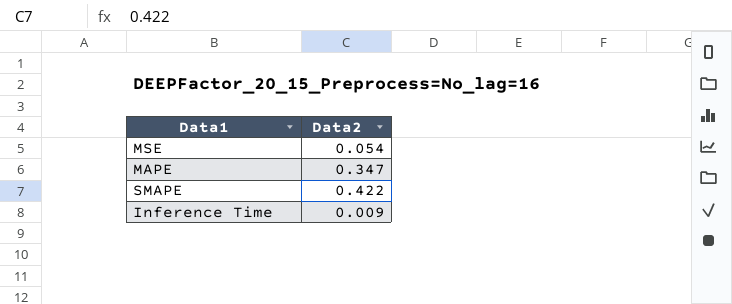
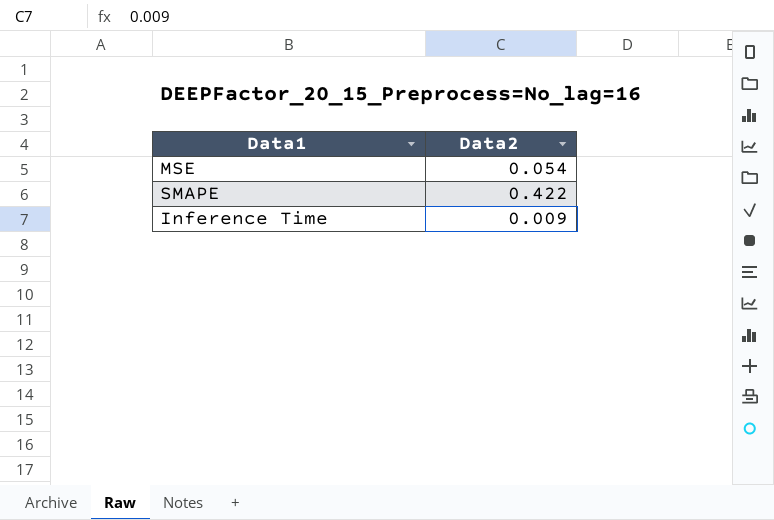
row MAPE: 0.347 -> none

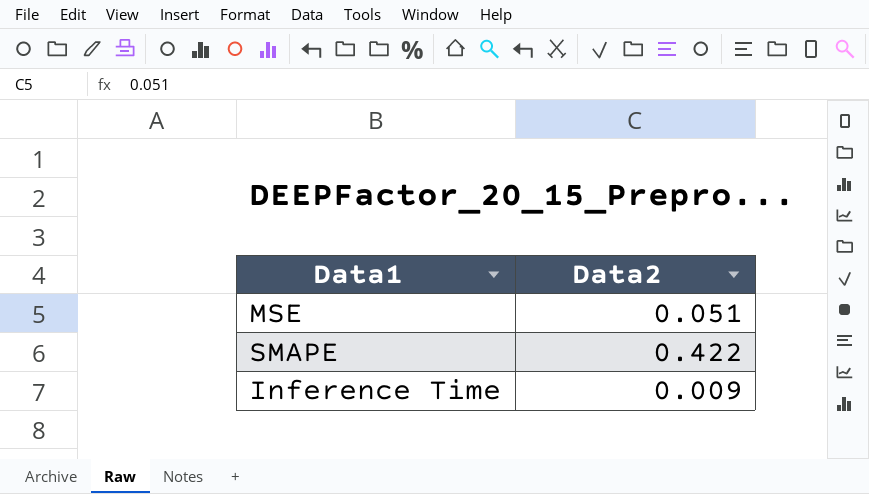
MSE | Data2: 0.054 -> 0.051

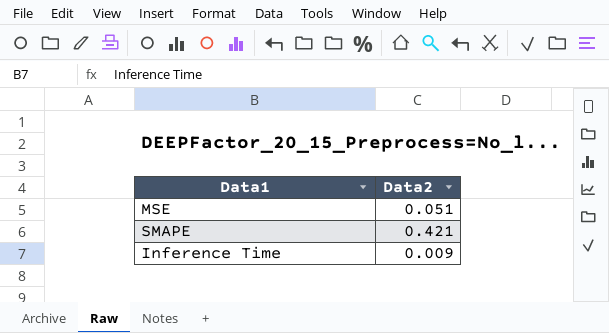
SMAPE | Data2: 0.422 -> 0.421

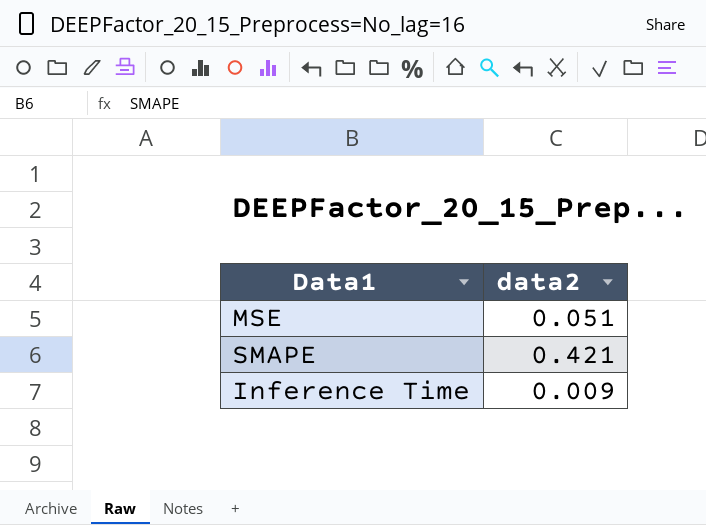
column name: Data2 -> data2

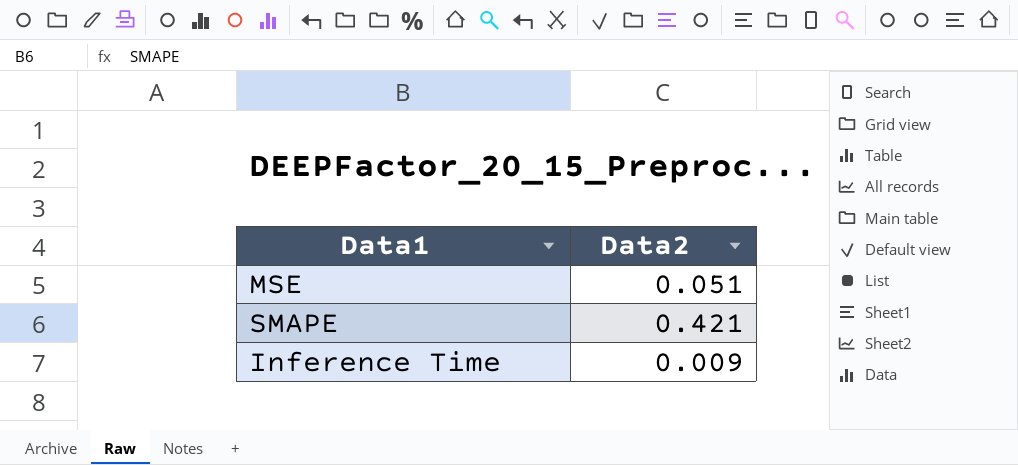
column name: data2 -> Data2

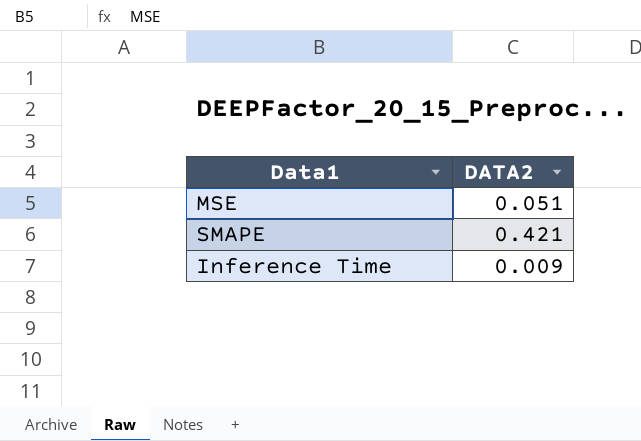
column name: Data2 -> DATA2

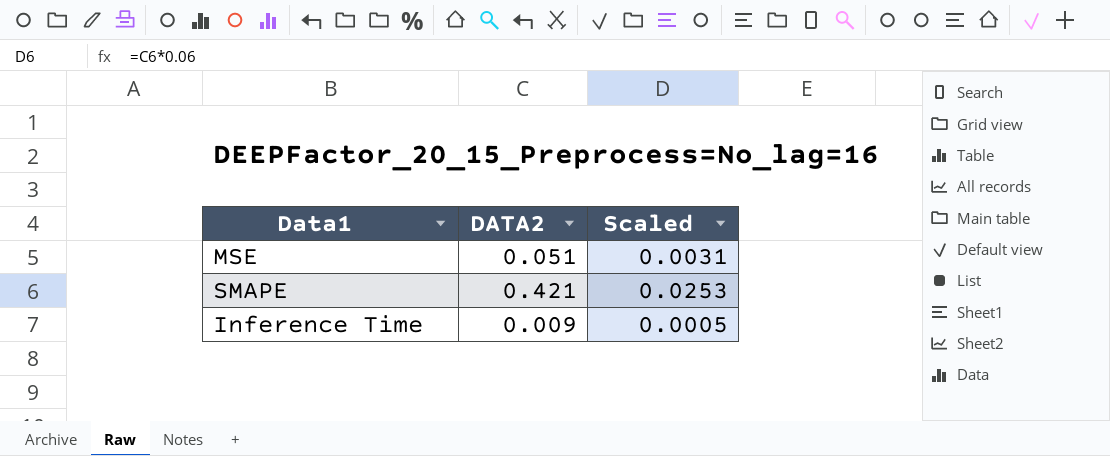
column Scaled | formula: none -> [DATA2] * 0.06

